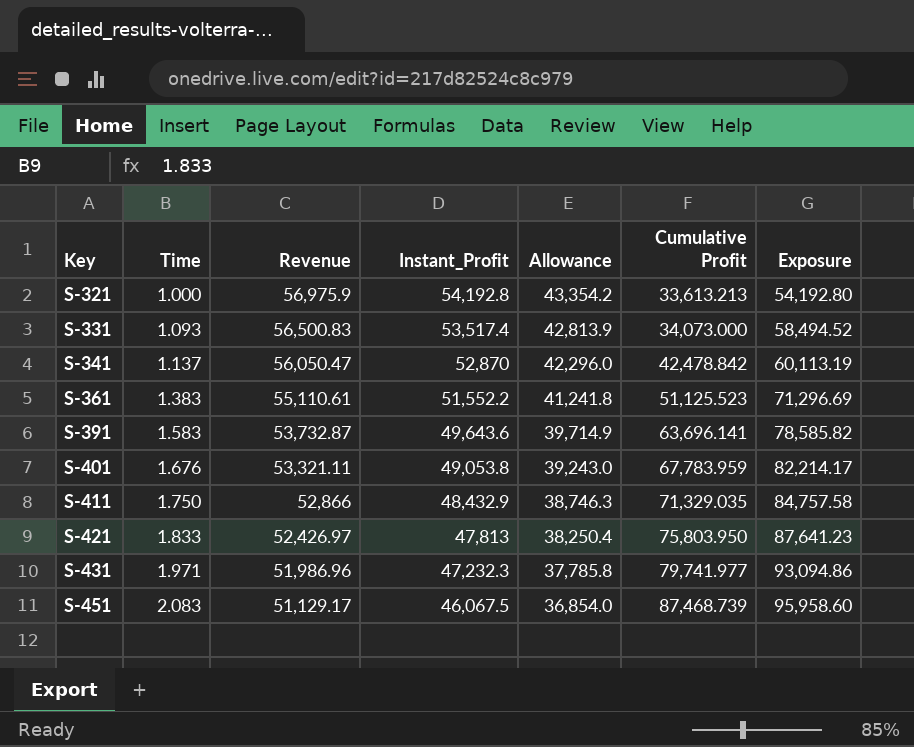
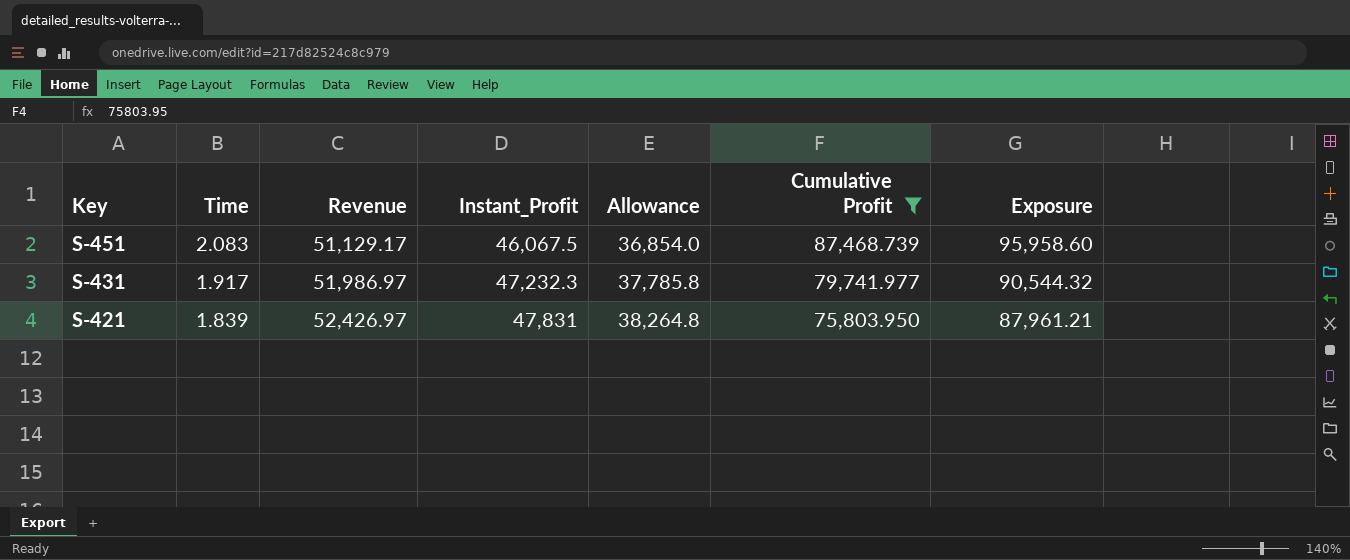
filter: none -> Cumulative Profit >= 75,803.950
row order: Key ascending -> Key descending
S-431 | Time: 1.971 -> 1.917
S-431 | Revenue: 51,986.96 -> 51,986.97
S-431 | Exposure: 93,094.86 -> 90,544.32
S-421 | Time: 1.833 -> 1.839
S-421 | Instant_Profit: 47,813 -> 47,831
S-421 | Allowance: 38,250.4 -> 38,264.8
S-421 | Exposure: 87,641.23 -> 87,961.21

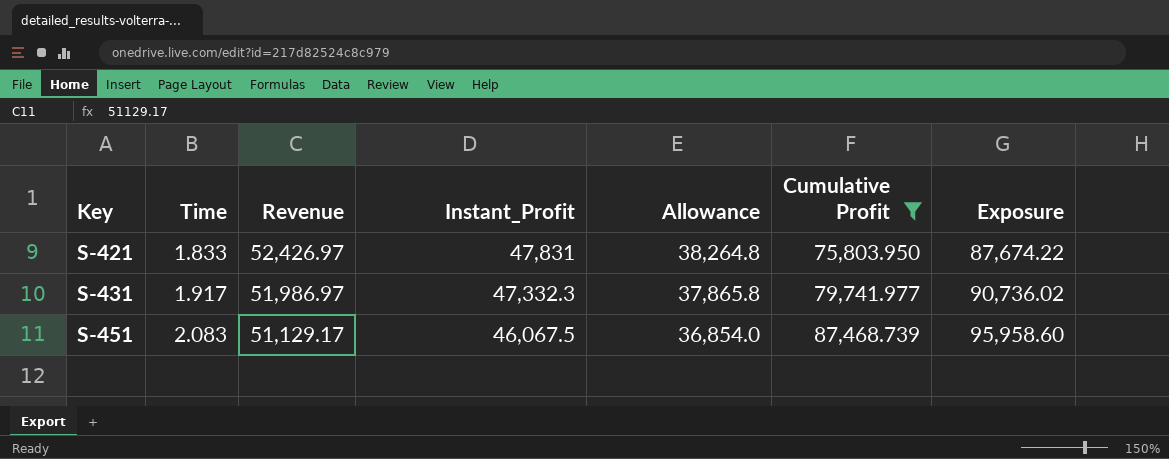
row order: Key descending -> Key ascending
S-421 | Time: 1.839 -> 1.833
S-421 | Exposure: 87,961.21 -> 87,674.22
S-431 | Instant_Profit: 47,232.3 -> 47,332.3
S-431 | Allowance: 37,785.8 -> 37,865.8
S-431 | Exposure: 90,544.32 -> 90,736.02

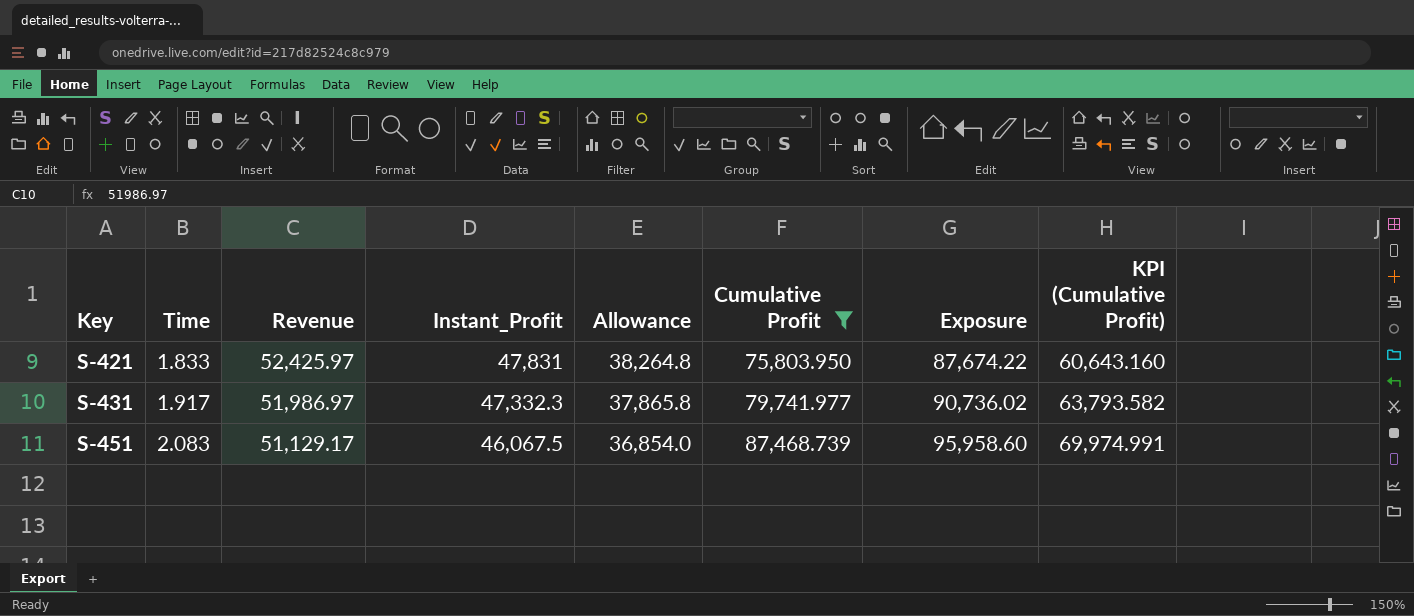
column KPI (Cumulative Profit) | formula: none -> [Cumulative Profit] * 0.8
S-421 | Revenue: 52,426.97 -> 52,425.97

